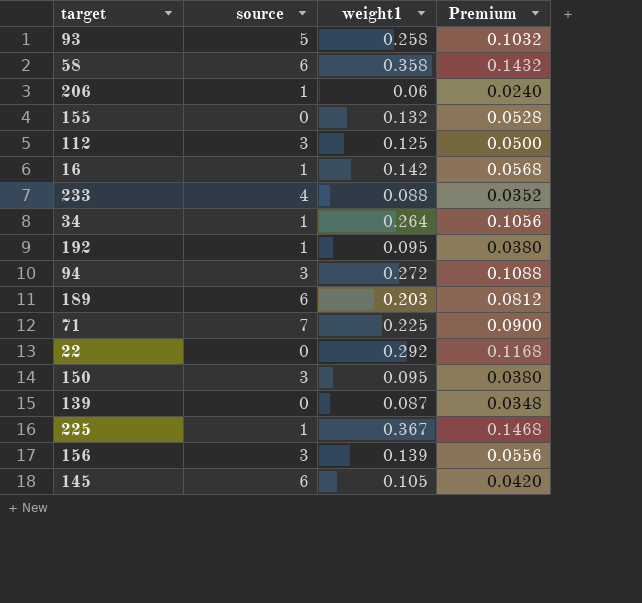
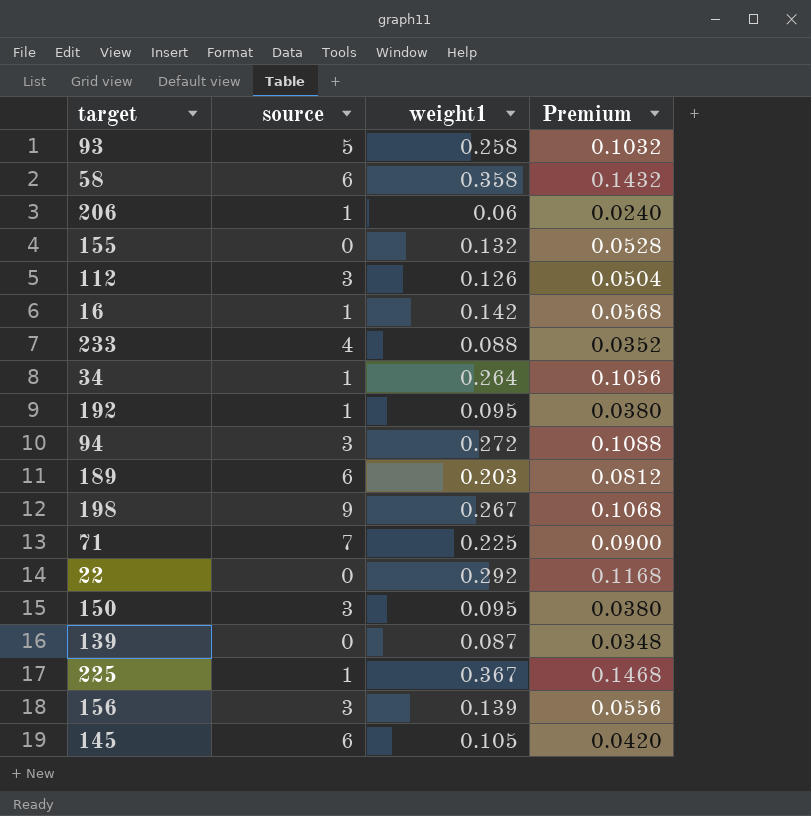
112 | weight1: 0.125 -> 0.126
112 | Premium: 0.0500 -> 0.0504
row 198: none -> 9 | 0.267 | 0.1068

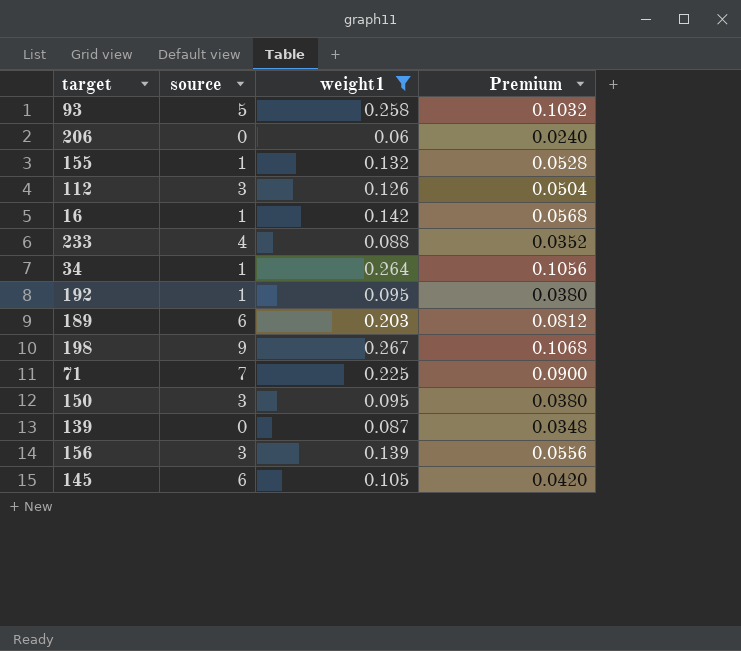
filter: none -> weight1 <= 0.267
206 | source: 1 -> 0
155 | source: 0 -> 1

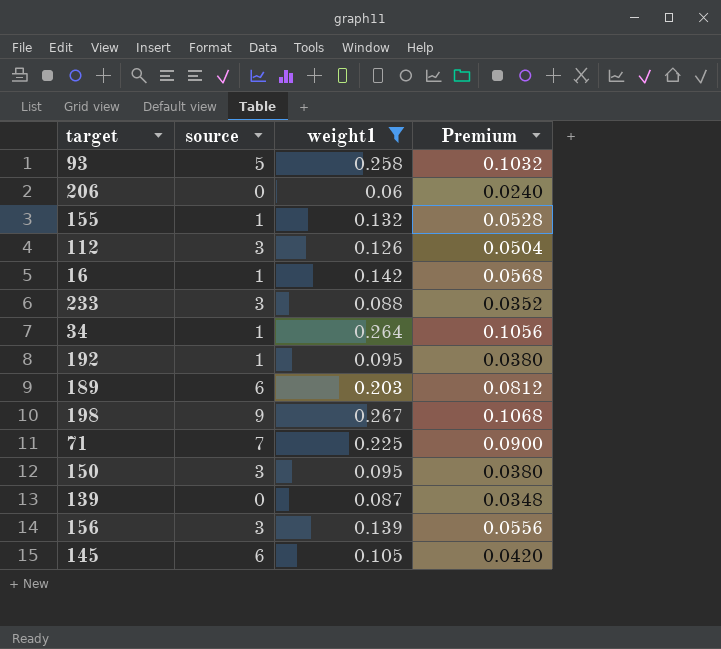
233 | source: 4 -> 3

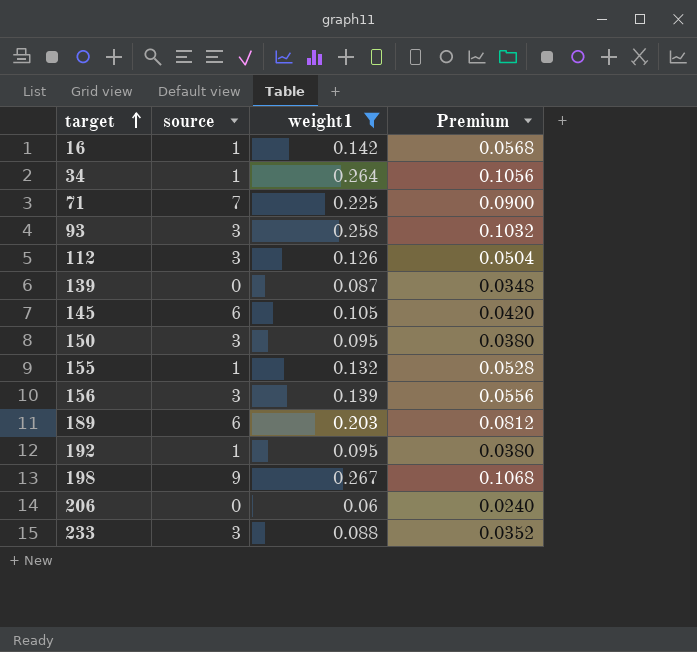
row order: none -> target ascending
93 | source: 5 -> 3

